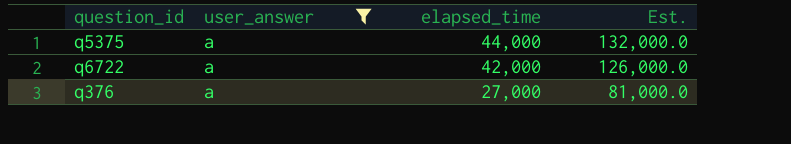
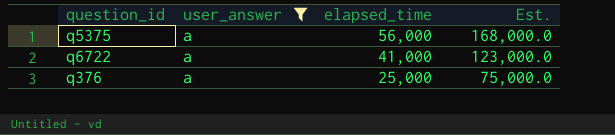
q5375 | elapsed_time: 44,000 -> 56,000
q5375 | Est.: 132,000.0 -> 168,000.0
q6722 | elapsed_time: 42,000 -> 41,000
q6722 | Est.: 126,000.0 -> 123,000.0
q376 | elapsed_time: 27,000 -> 25,000
q376 | Est.: 81,000.0 -> 75,000.0

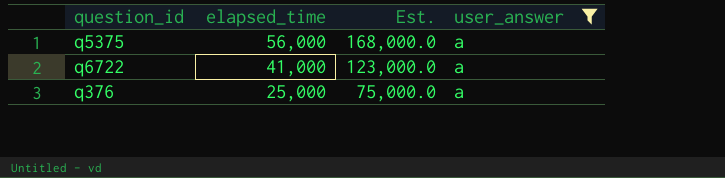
column user_answer | position: 2 -> 4

